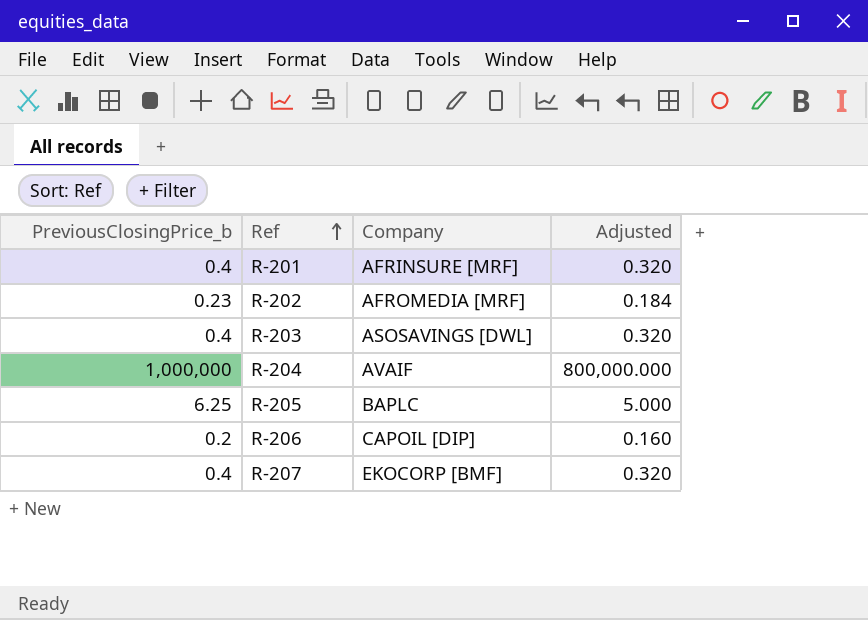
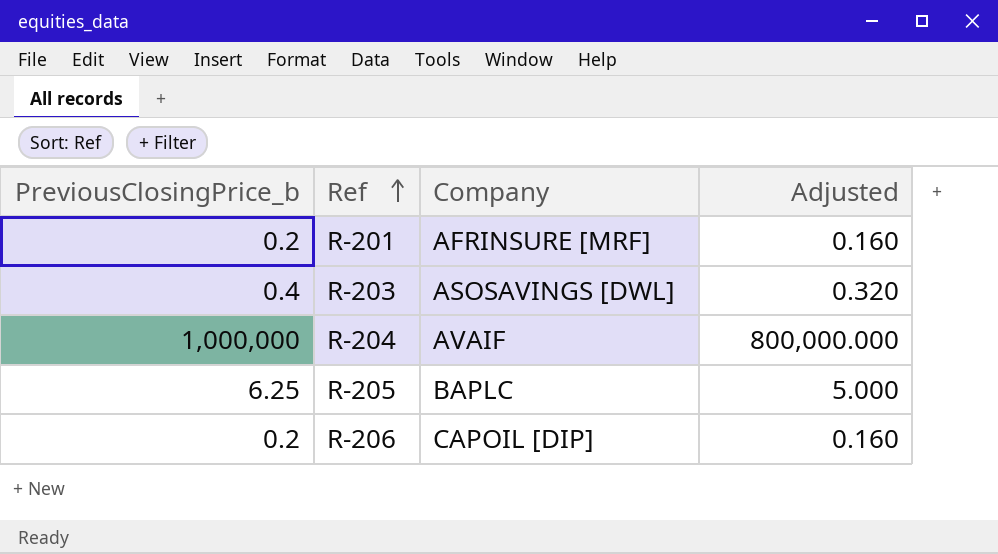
row R-202: 0.23 | AFROMEDIA [MRF] | 0.184 -> none
row R-207: 0.4 | EKOCORP [BMF] | 0.320 -> none
R-201 | PreviousClosingPrice_b: 0.4 -> 0.2
R-201 | Adjusted: 0.320 -> 0.160

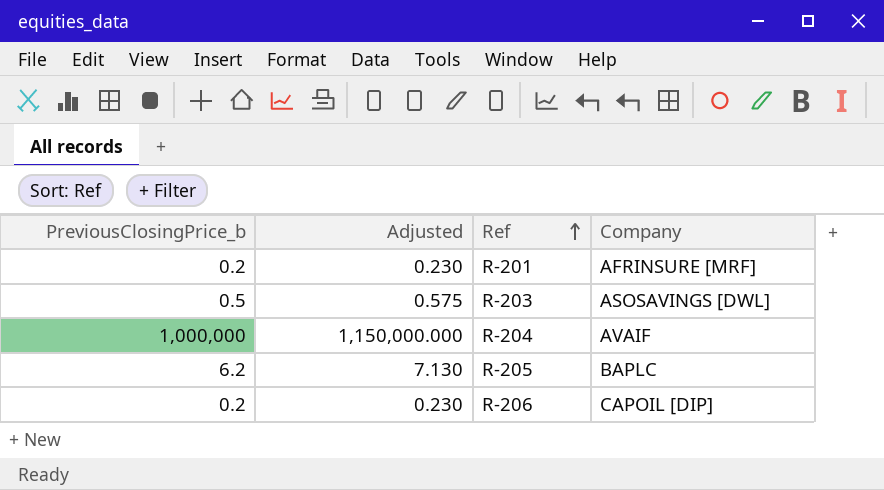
column Adjusted | formula: [PreviousClosingPrice_b] * 0.8 -> [PreviousClosingPrice_b] * 1.15
column Adjusted | position: 4 -> 2
R-203 | PreviousClosingPrice_b: 0.4 -> 0.5
R-205 | PreviousClosingPrice_b: 6.25 -> 6.2

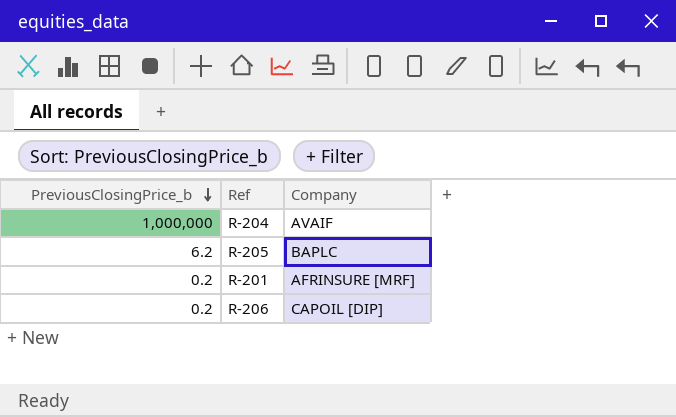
row order: Ref ascending -> PreviousClosingPrice_b descending
column Adjusted | formula: [PreviousClosingPrice_b] * 1.15 -> none
row R-203: 0.5 | 0.575 | ASOSAVINGS [DWL] -> none

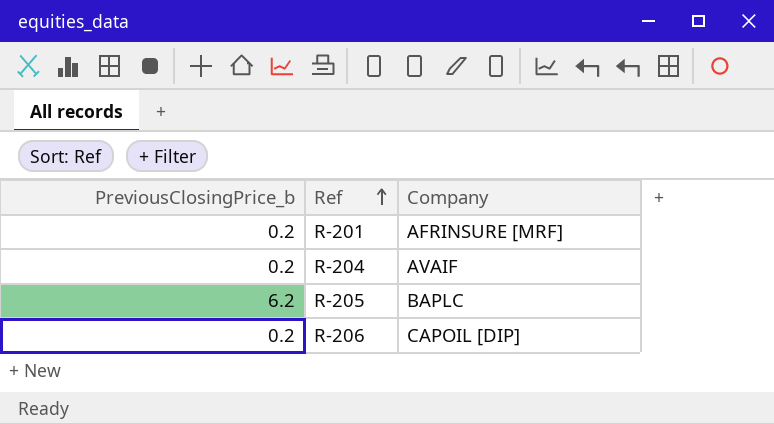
row order: PreviousClosingPrice_b descending -> Ref ascending
R-204 | PreviousClosingPrice_b: 1,000,000 -> 0.2

